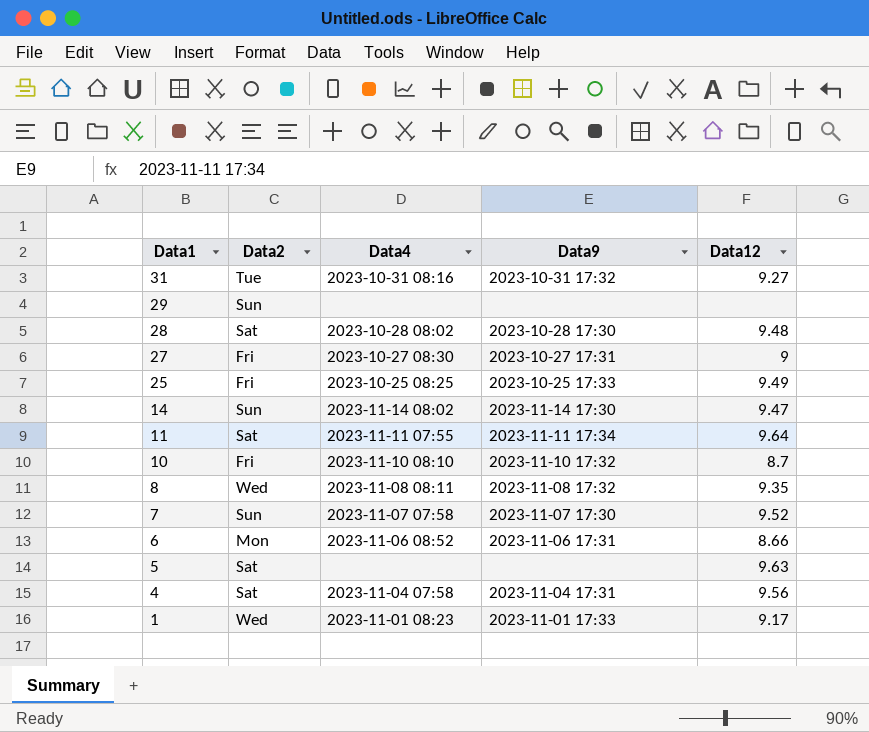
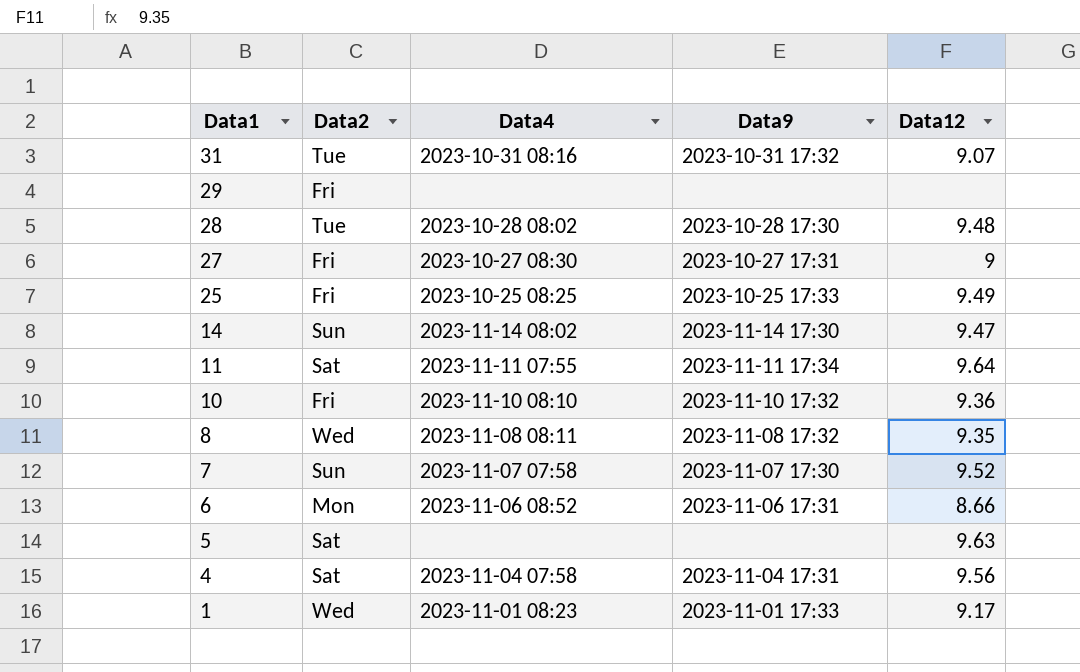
31 | Data12: 9.27 -> 9.07
29 | Data2: Sun -> Fri
28 | Data2: Sat -> Tue
10 | Data12: 8.7 -> 9.36

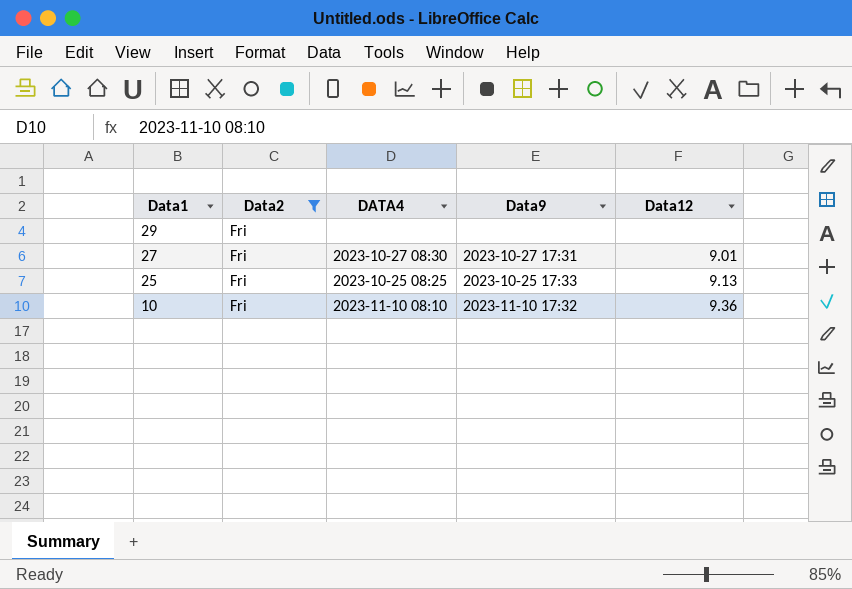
filter: none -> Data2 = Fri
column name: Data4 -> DATA4
27 | Data12: 9 -> 9.01
25 | Data12: 9.49 -> 9.13

